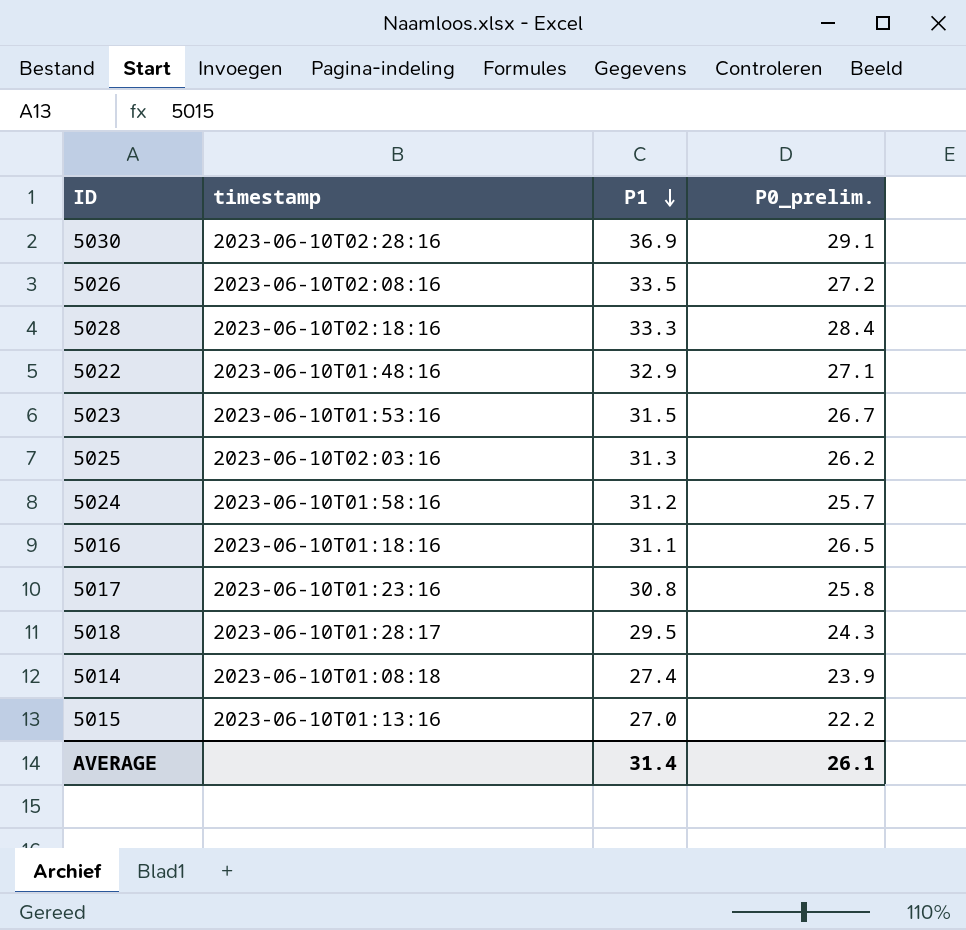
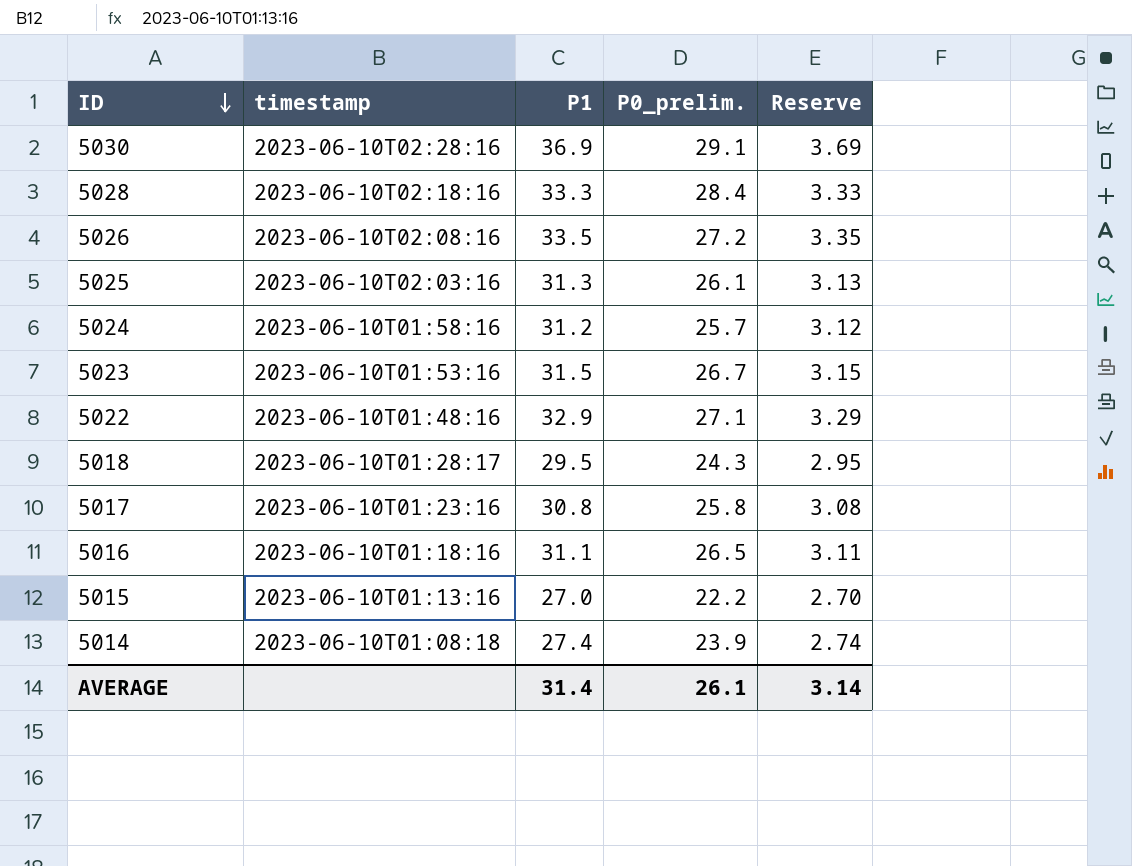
row order: P1 descending -> ID descending
column Reserve | formula: none -> [P1] * 0.1
5025 | P0_prelim.: 26.2 -> 26.1

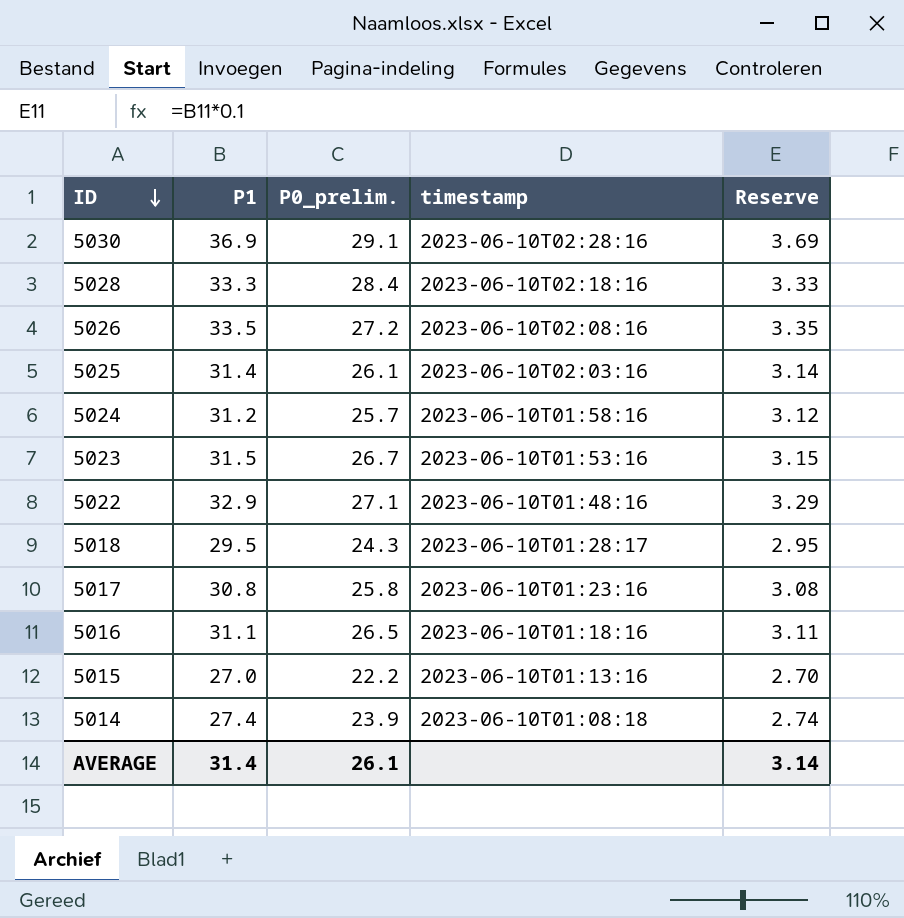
column timestamp | position: 2 -> 4
5025 | P1: 31.3 -> 31.4
5025 | Reserve: 3.13 -> 3.14

